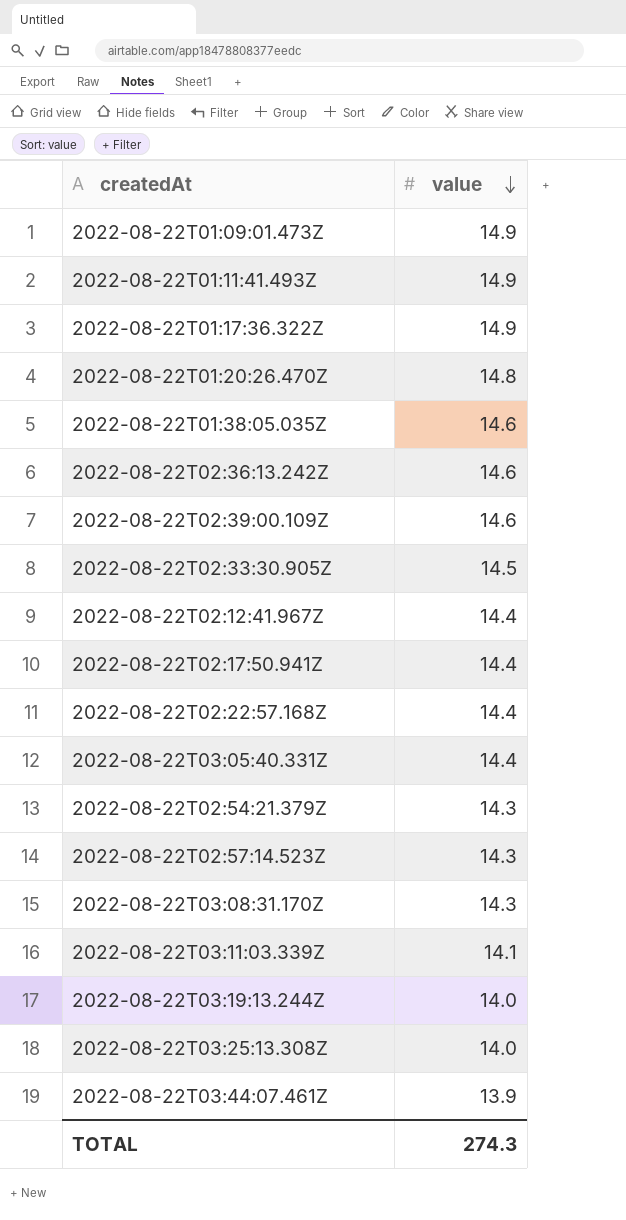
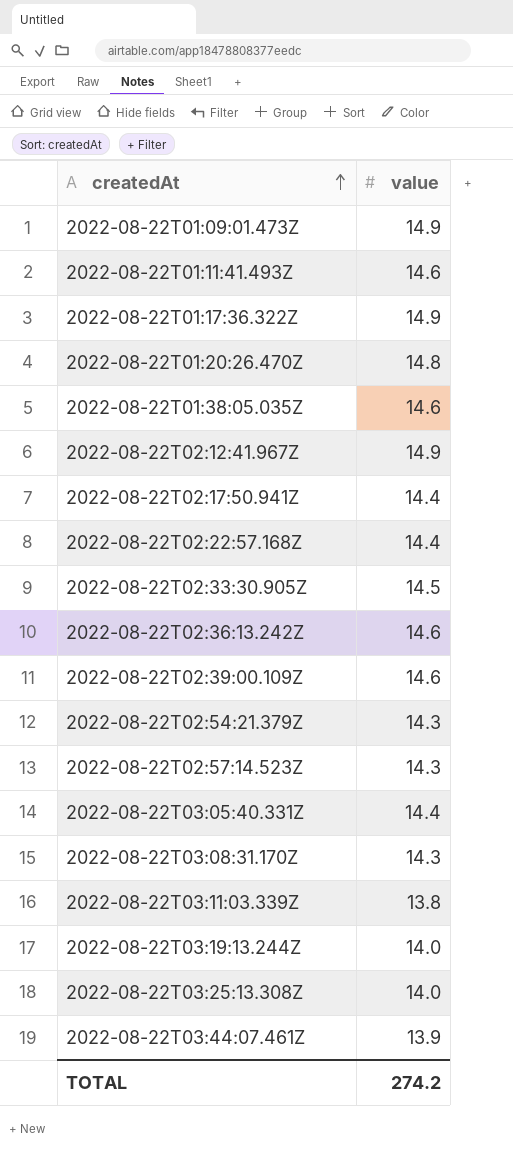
row order: value descending -> createdAt ascending
2022-08-22T01:11:41.493Z | value: 14.9 -> 14.6
2022-08-22T02:12:41.967Z | value: 14.4 -> 14.9
2022-08-22T03:11:03.339Z | value: 14.1 -> 13.8
TOTAL | value: 274.3 -> 274.2

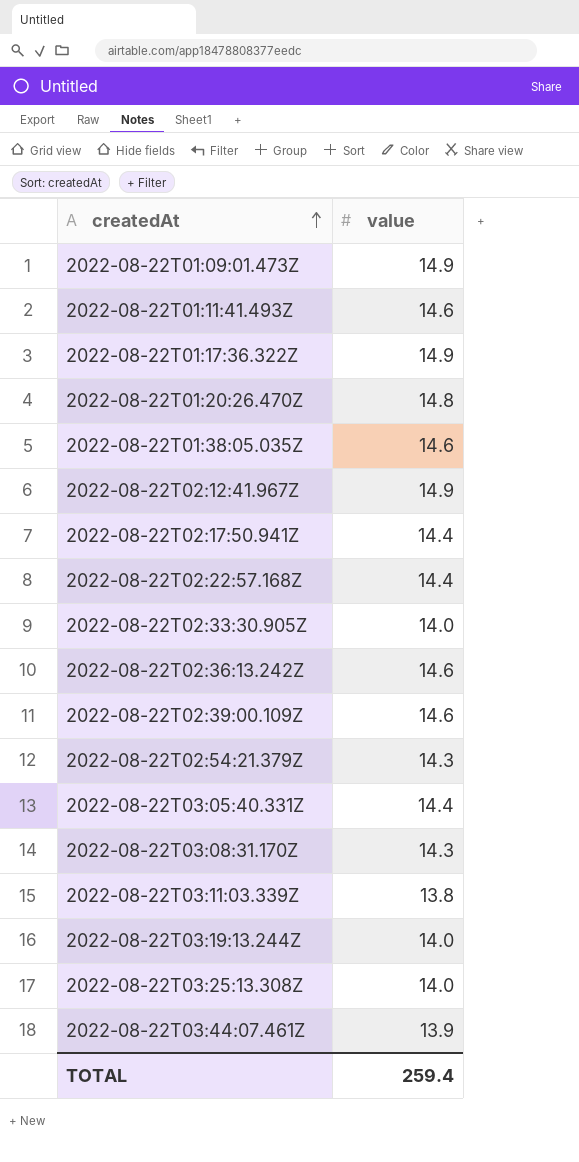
row 2022-08-22T02:57:14.523Z: 14.3 -> none
2022-08-22T02:33:30.905Z | value: 14.5 -> 14.0
TOTAL | value: 274.2 -> 259.4

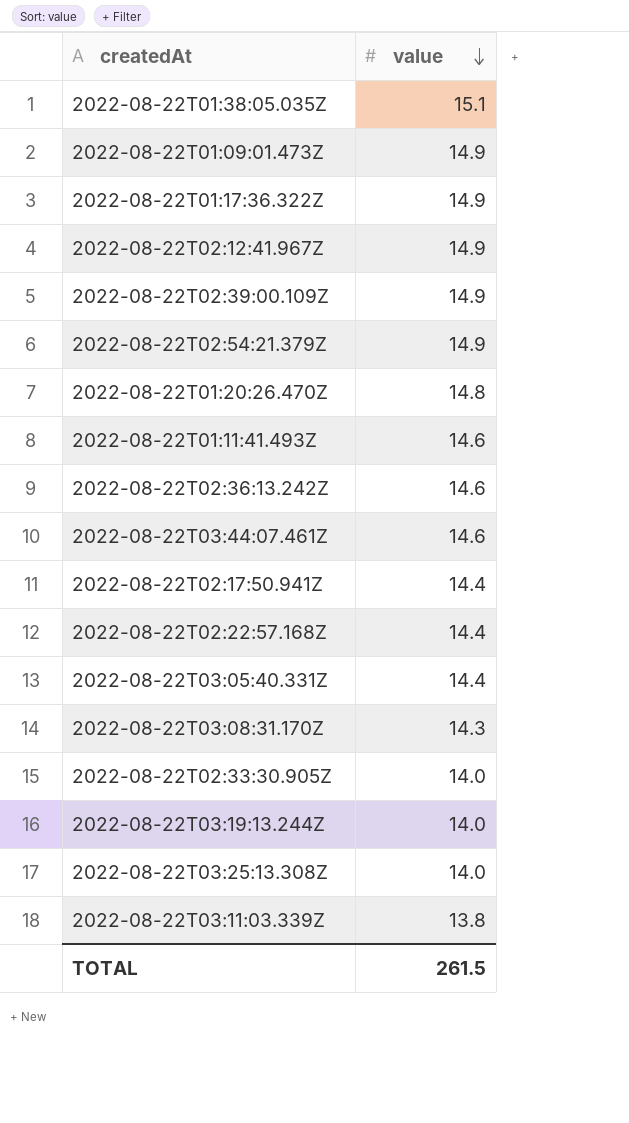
row order: createdAt ascending -> value descending
2022-08-22T01:38:05.035Z | value: 14.6 -> 15.1
2022-08-22T02:39:00.109Z | value: 14.6 -> 14.9
2022-08-22T02:54:21.379Z | value: 14.3 -> 14.9
2022-08-22T03:44:07.461Z | value: 13.9 -> 14.6
TOTAL | value: 259.4 -> 261.5

